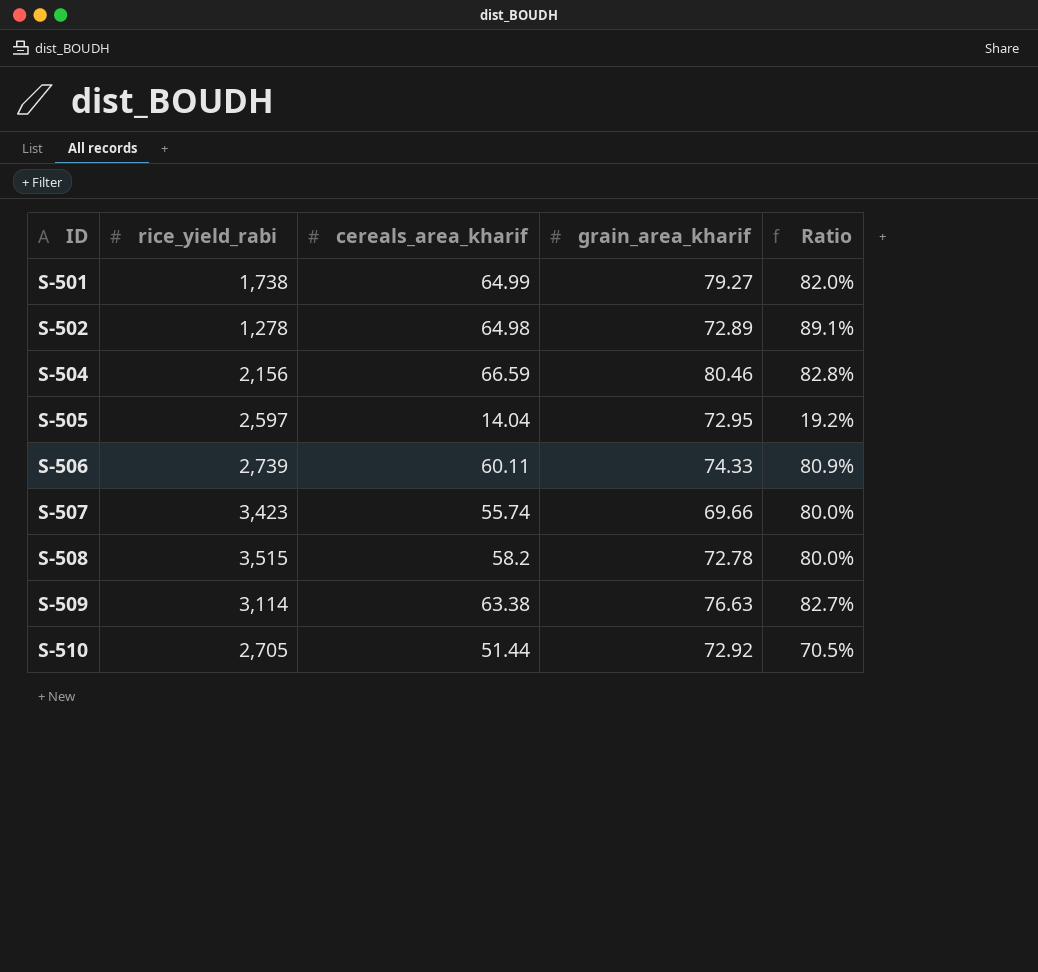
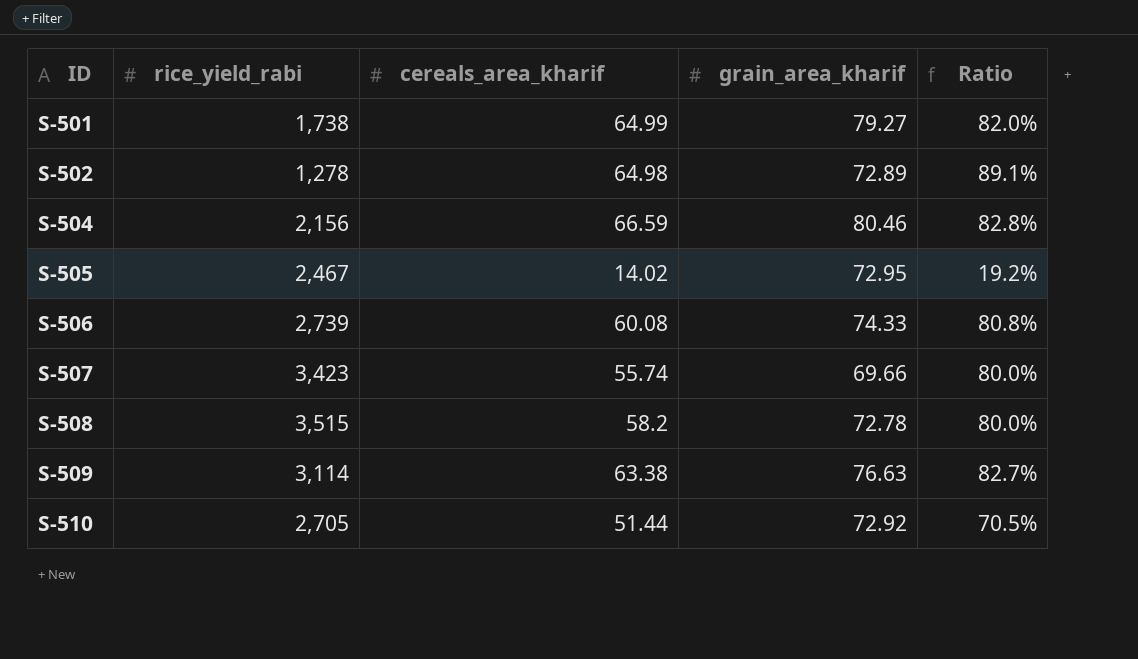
S-505 | rice_yield_rabi: 2,597 -> 2,467
S-505 | cereals_area_kharif: 14.04 -> 14.02
S-506 | cereals_area_kharif: 60.11 -> 60.08
S-506 | Ratio: 80.9% -> 80.8%

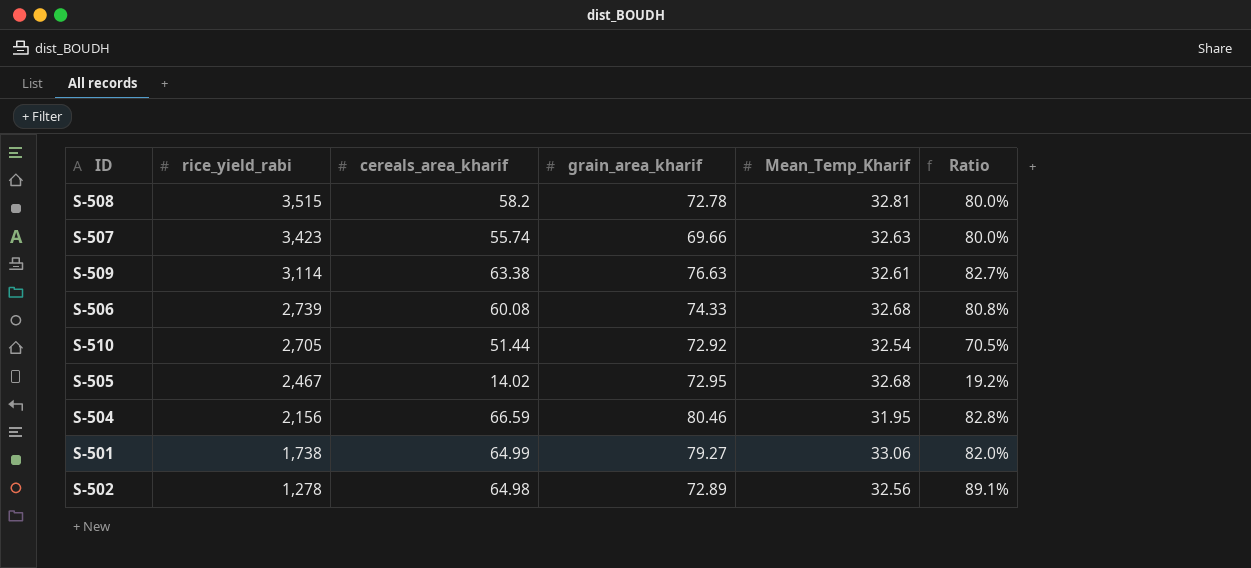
row order: ID ascending -> rice_yield_rabi descending
column Mean_Temp_Kharif | position: none -> 5

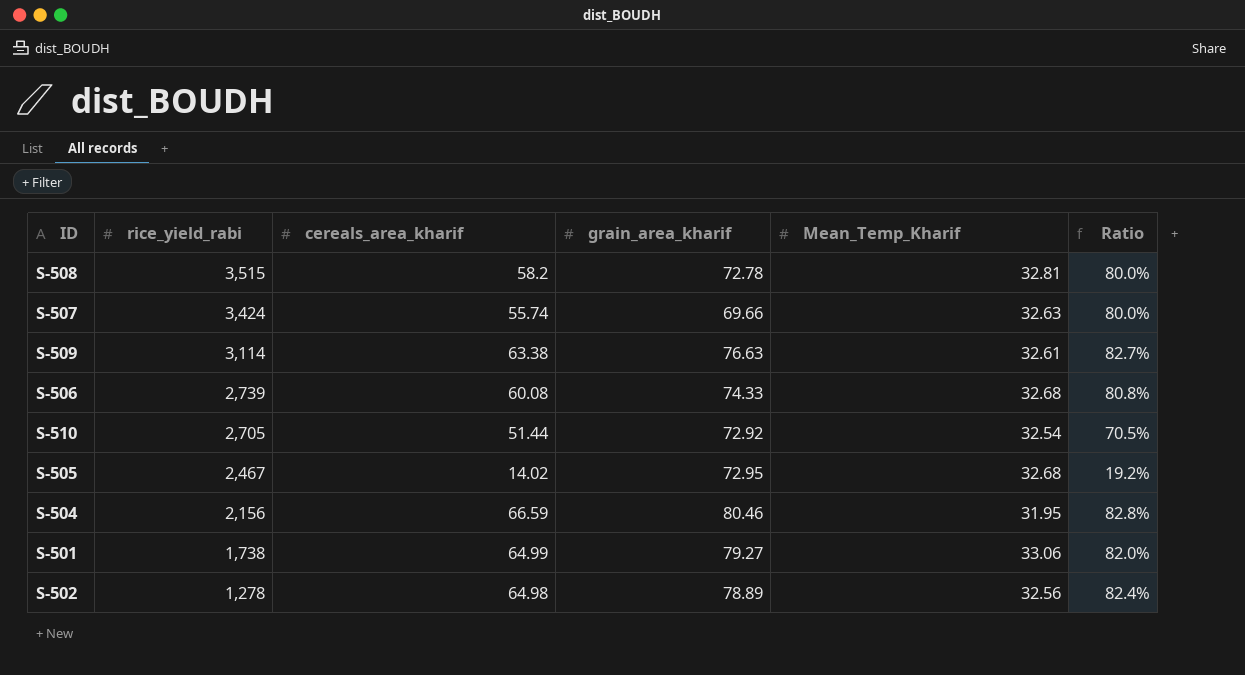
S-507 | rice_yield_rabi: 3,423 -> 3,424
S-502 | grain_area_kharif: 72.89 -> 78.89
S-502 | Ratio: 89.1% -> 82.4%

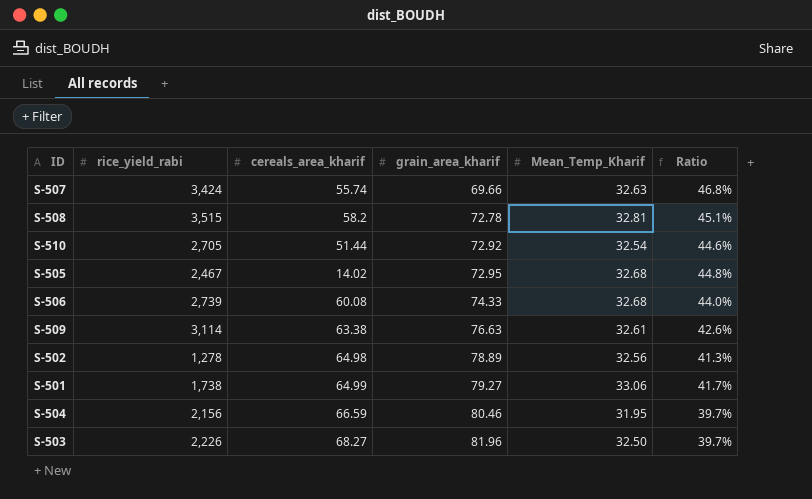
row order: rice_yield_rabi descending -> grain_area_kharif ascending
column Ratio | formula: [cereals_area_kharif] / [grain_area_kharif] -> [Mean_Temp_Kharif] / [grain_area_kharif]
row S-503: none -> 2,226 | 68.27 | 81.96 | 32.50 | 39.7%

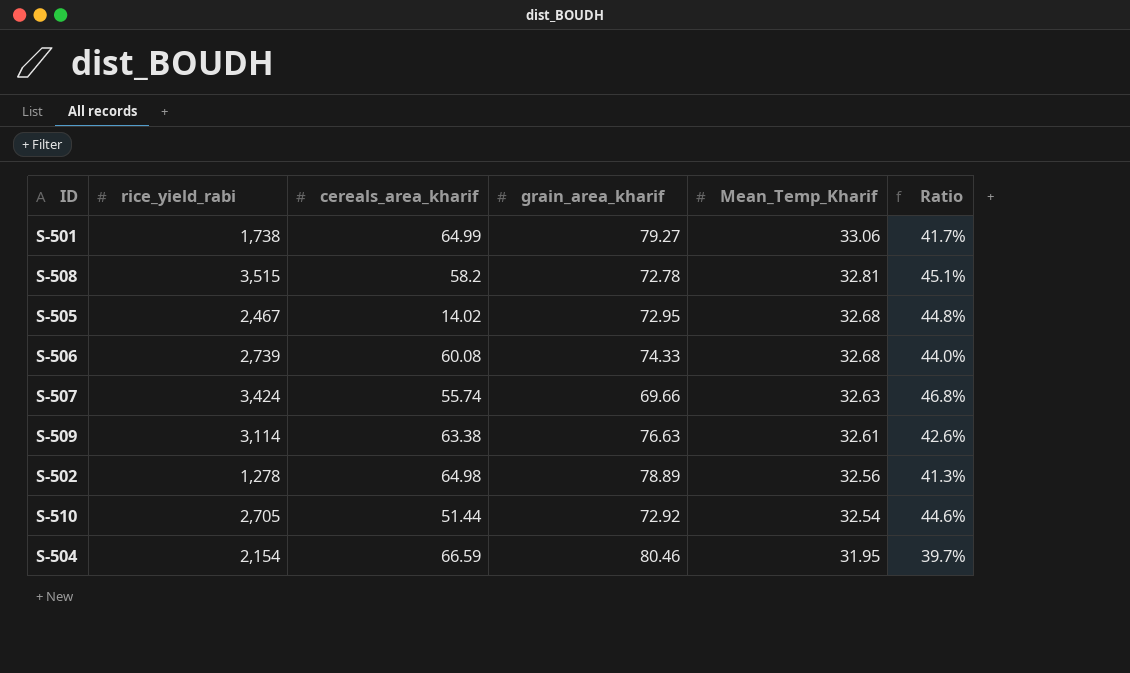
row order: grain_area_kharif ascending -> Mean_Temp_Kharif descending
row S-503: 2,226 | 68.27 | 81.96 | 32.50 | 39.7% -> none
S-504 | rice_yield_rabi: 2,156 -> 2,154

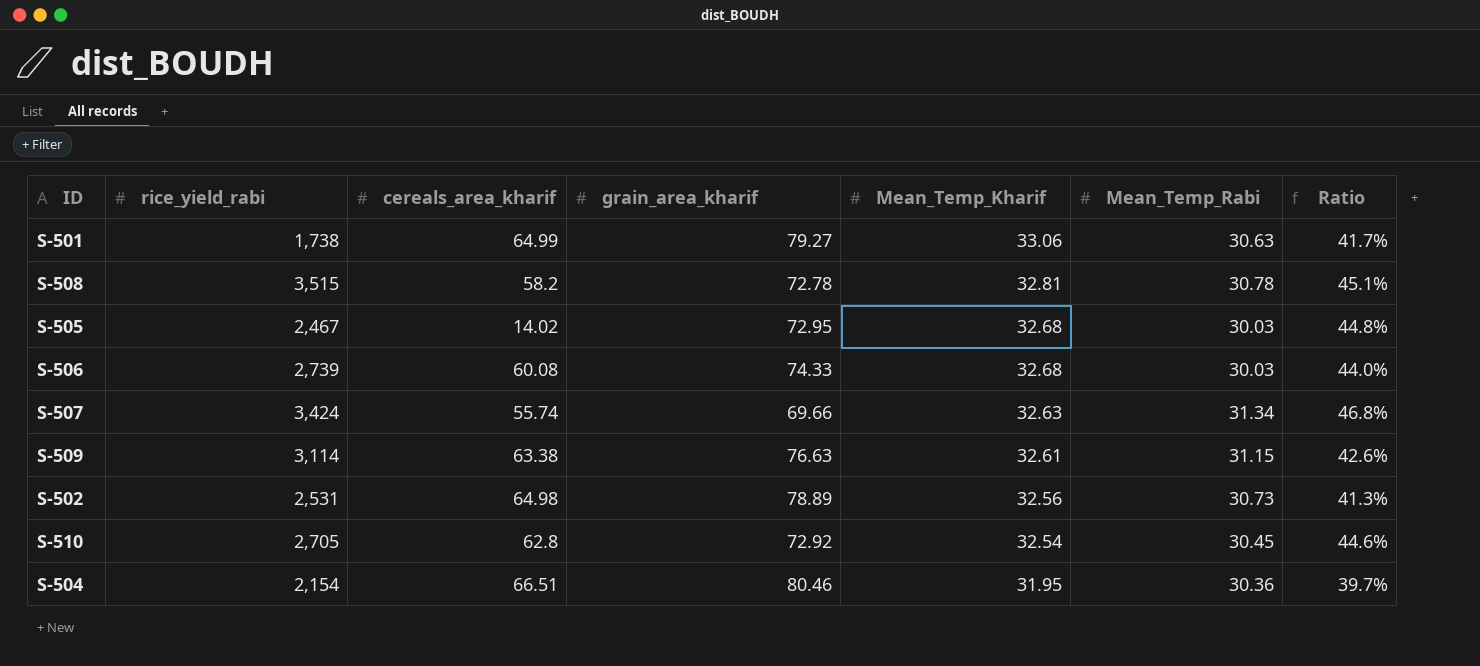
column Mean_Temp_Rabi | position: none -> 6
S-502 | rice_yield_rabi: 1,278 -> 2,531
S-510 | cereals_area_kharif: 51.44 -> 62.8
S-504 | cereals_area_kharif: 66.59 -> 66.51

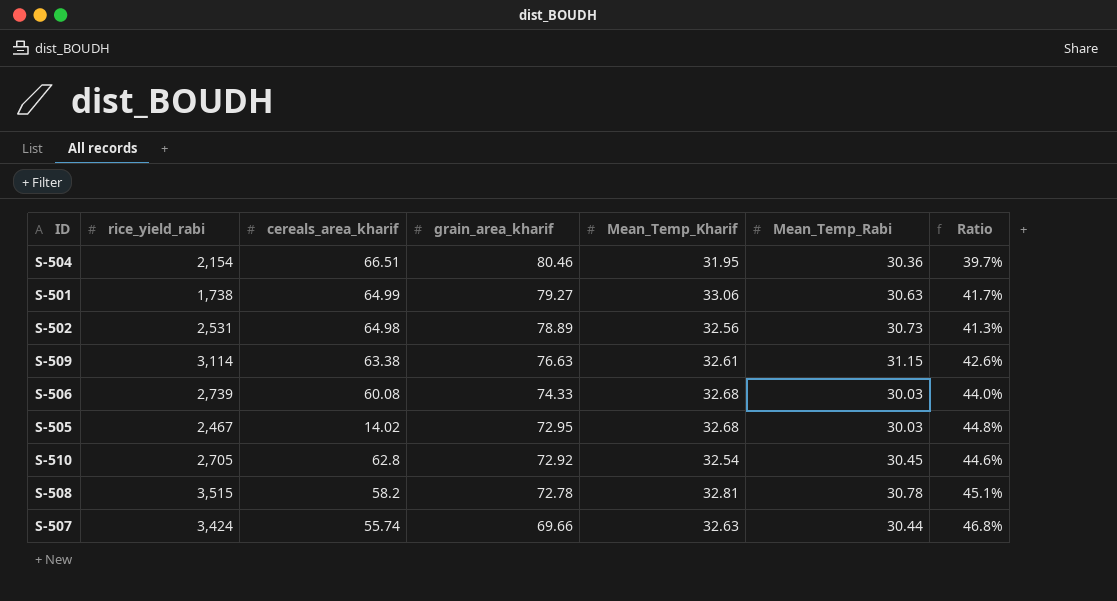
row order: Mean_Temp_Kharif descending -> grain_area_kharif descending
S-507 | Mean_Temp_Rabi: 31.34 -> 30.44

